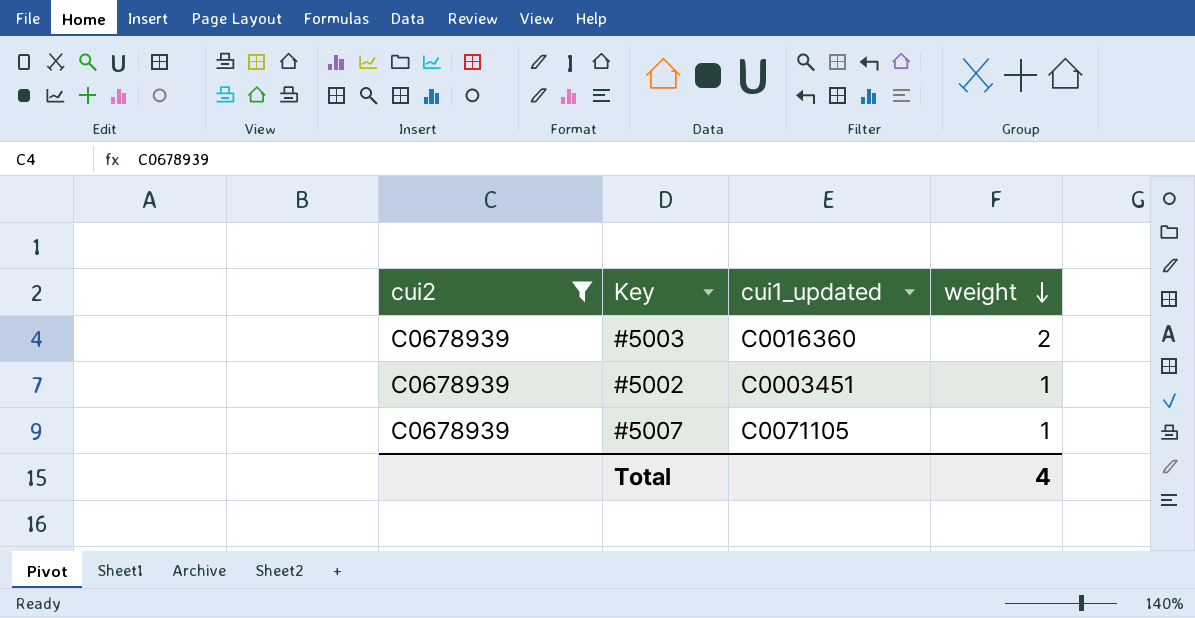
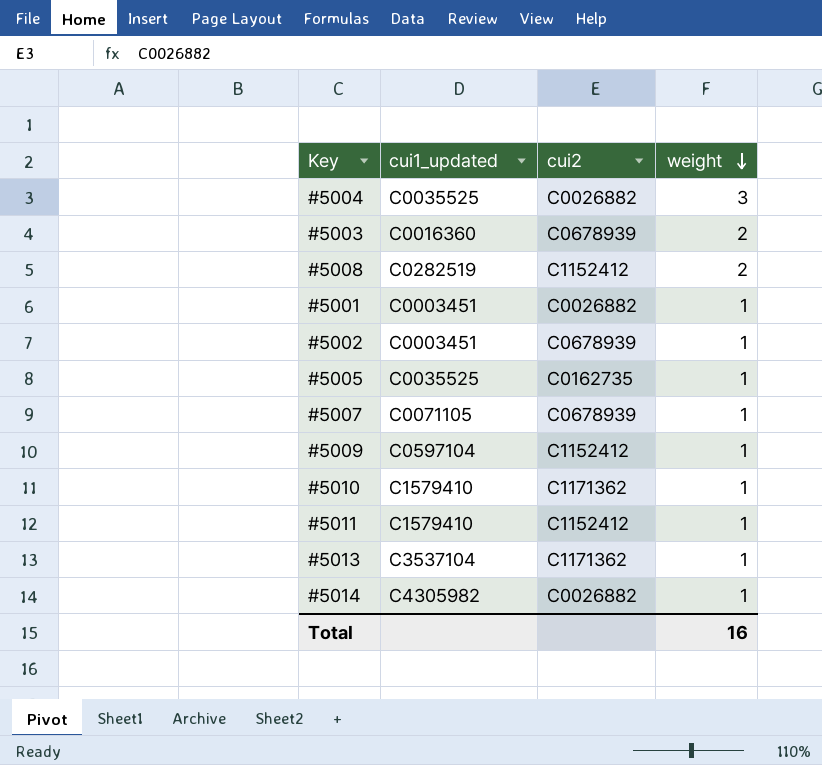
filter: cui2 = C0678939 -> none
column cui2 | position: 1 -> 3
Total | weight: 4 -> 16

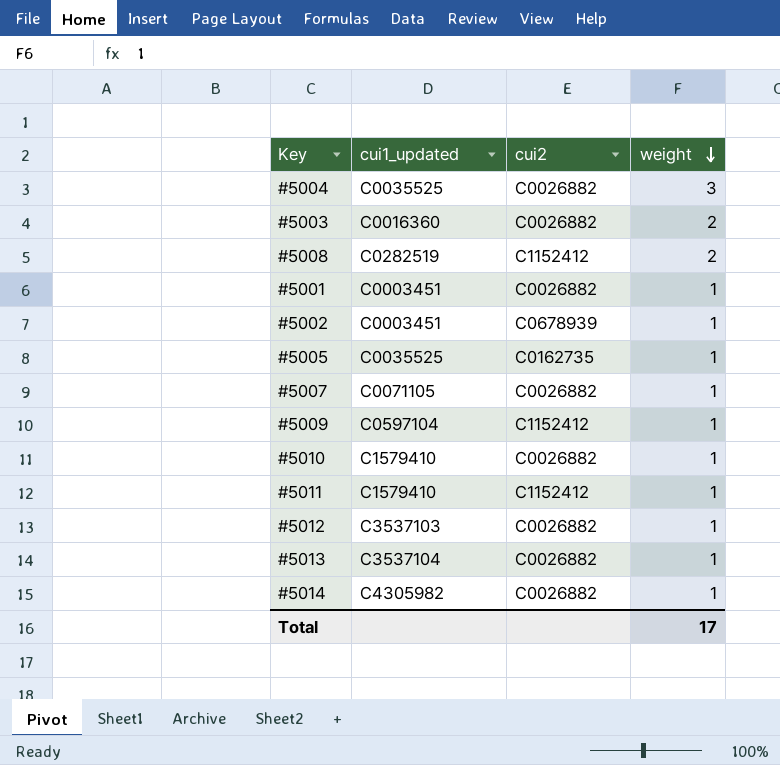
#5003 | cui2: C0678939 -> C0026882
#5007 | cui2: C0678939 -> C0026882
#5010 | cui2: C1171362 -> C0026882
row #5012: none -> C3537103 | C0026882 | 1
#5013 | cui2: C1171362 -> C0026882
Total | weight: 16 -> 17

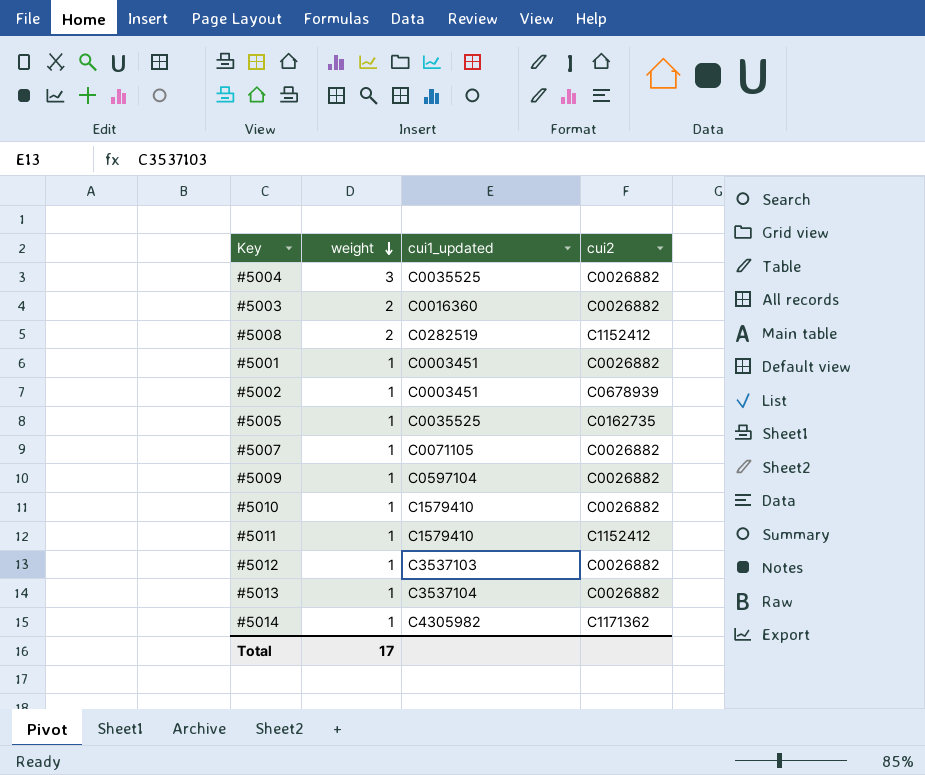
column weight | position: 4 -> 2
#5009 | cui2: C1152412 -> C0026882
#5014 | cui2: C0026882 -> C1171362

